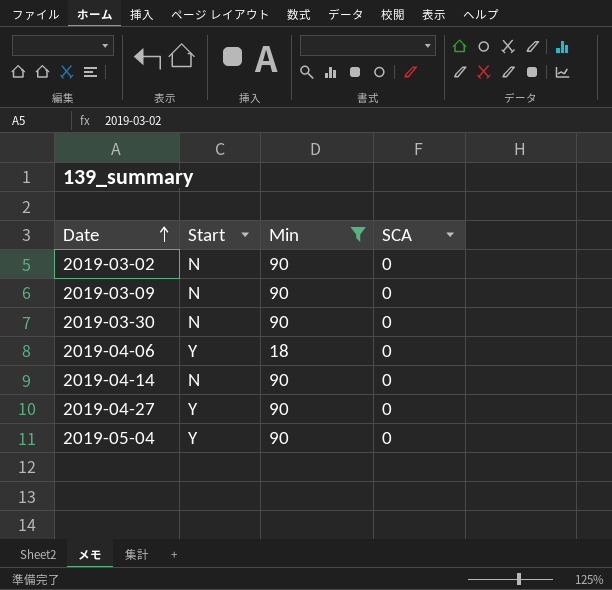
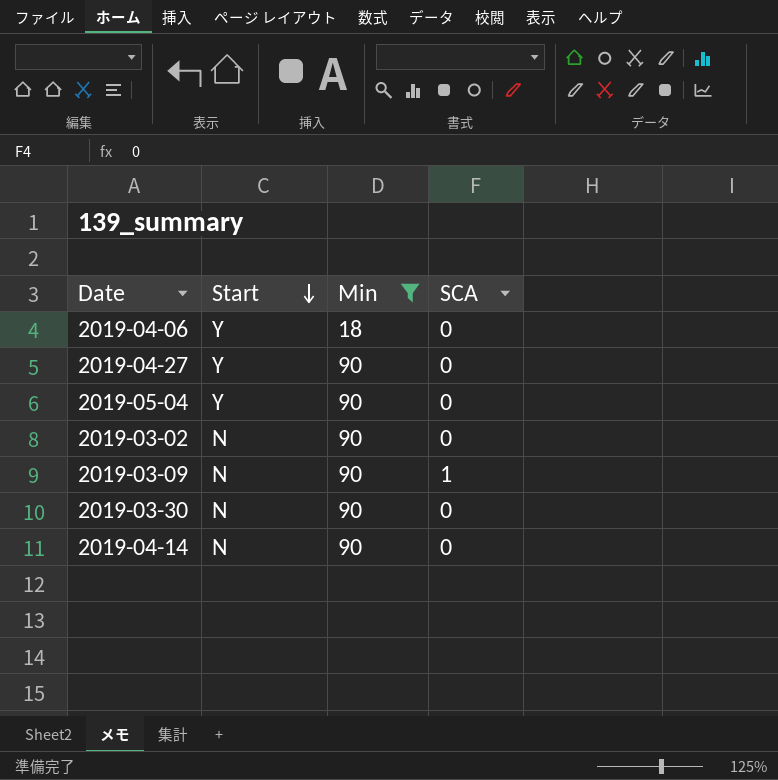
row order: Date ascending -> Start descending
2019-03-09 | SCA: 0 -> 1

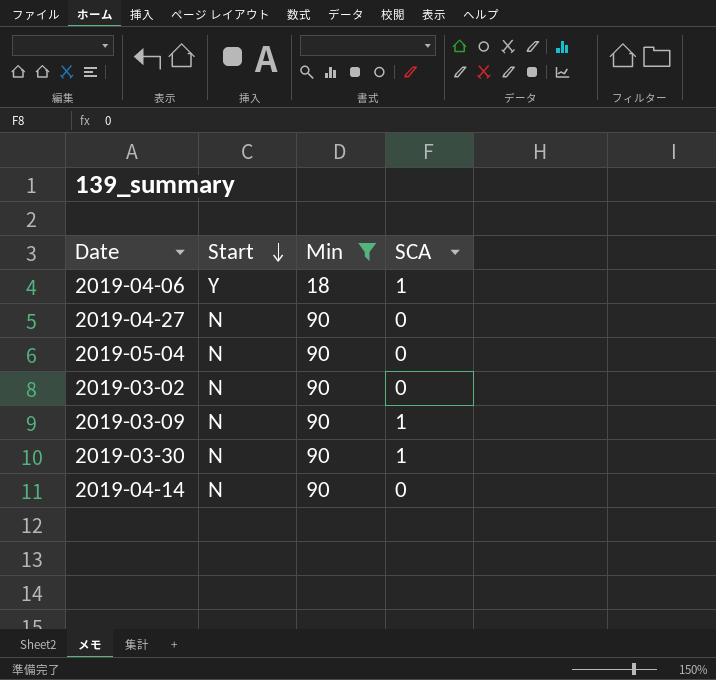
2019-04-06 | SCA: 0 -> 1
2019-04-27 | Start: Y -> N
2019-05-04 | Start: Y -> N
2019-03-30 | SCA: 0 -> 1

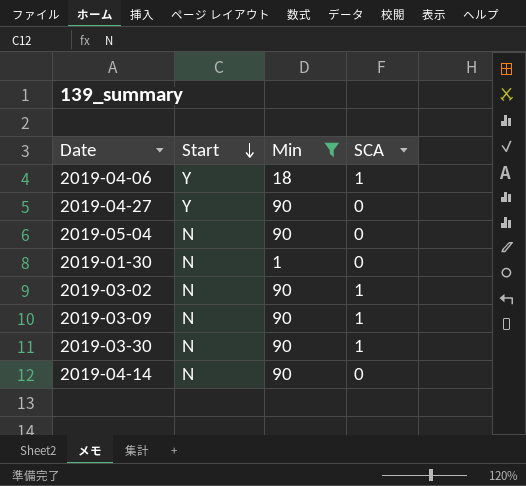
2019-04-27 | Start: N -> Y
row 2019-01-30: none -> N | 1 | 0
2019-03-02 | SCA: 0 -> 1

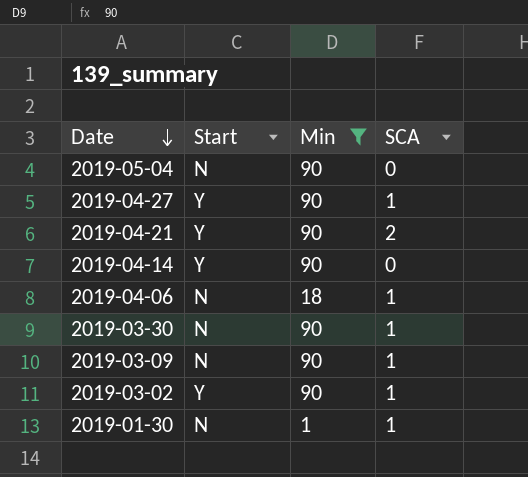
row order: Start descending -> Date descending
2019-04-27 | SCA: 0 -> 1
row 2019-04-21: none -> Y | 90 | 2
2019-04-14 | Start: N -> Y
2019-04-06 | Start: Y -> N
2019-03-02 | Start: N -> Y
2019-01-30 | SCA: 0 -> 1

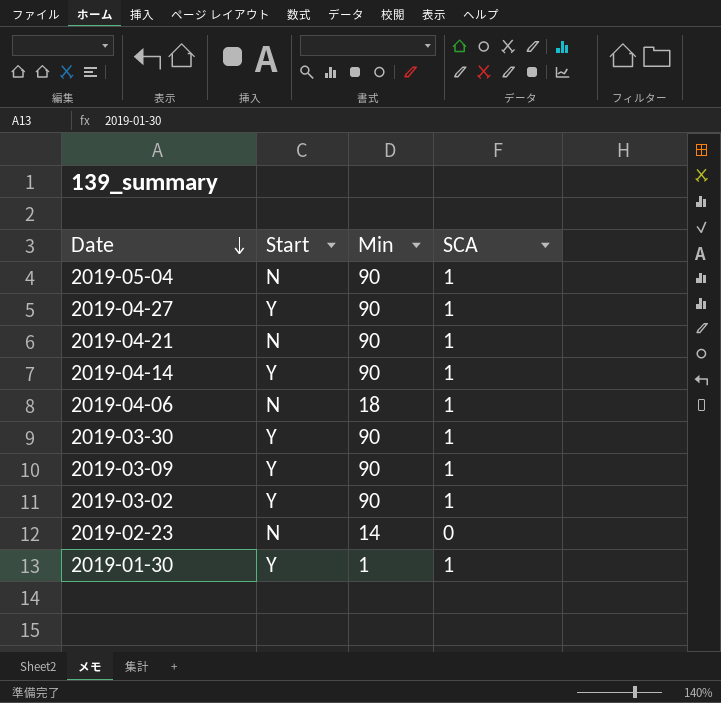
filter: Min != 14 -> none
2019-05-04 | SCA: 0 -> 1
2019-04-21 | Start: Y -> N
2019-04-21 | SCA: 2 -> 1
2019-04-14 | SCA: 0 -> 1
2019-03-30 | Start: N -> Y
2019-03-09 | Start: N -> Y
2019-01-30 | Start: N -> Y

